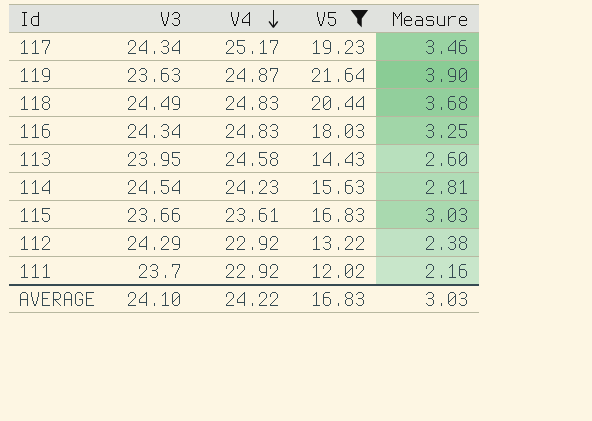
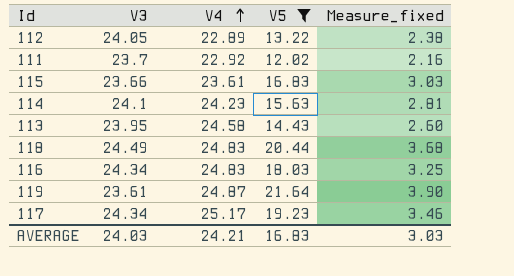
row order: V4 descending -> V4 ascending
column name: Measure -> Measure_fixed
112 | V3: 24.29 -> 24.05
112 | V4: 22.92 -> 22.89
114 | V3: 24.54 -> 24.1
119 | V3: 23.63 -> 23.61
AVERAGE | V3: 24.10 -> 24.03
AVERAGE | V4: 24.22 -> 24.21

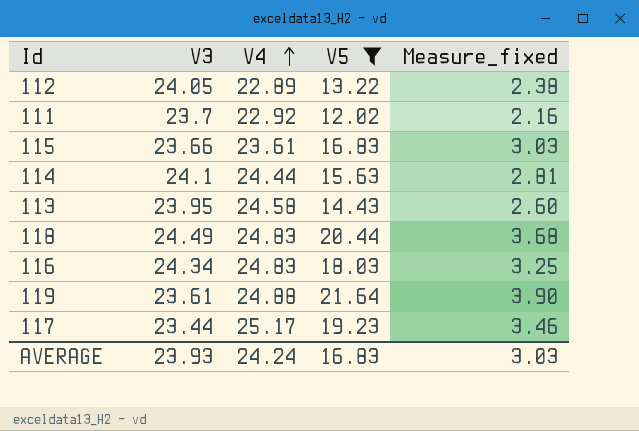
114 | V4: 24.23 -> 24.44
119 | V4: 24.87 -> 24.88
117 | V3: 24.34 -> 23.44
AVERAGE | V3: 24.03 -> 23.93
AVERAGE | V4: 24.21 -> 24.24

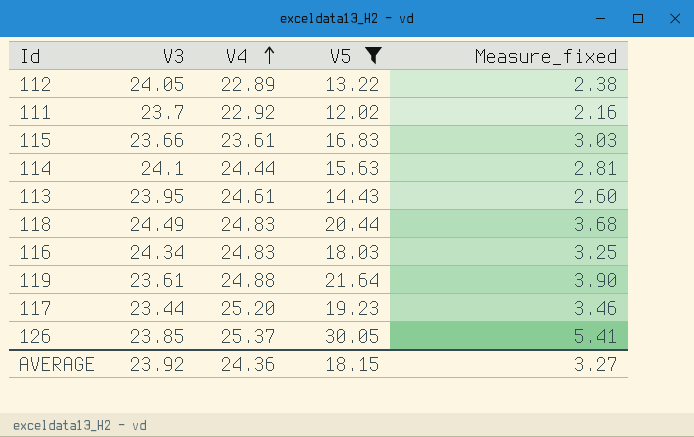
113 | V4: 24.58 -> 24.61
117 | V4: 25.17 -> 25.20
row 126: none -> 23.85 | 25.37 | 30.05 | 5.41
AVERAGE | V3: 23.93 -> 23.92
AVERAGE | V4: 24.24 -> 24.36
AVERAGE | V5: 16.83 -> 18.15
AVERAGE | Measure_fixed: 3.03 -> 3.27

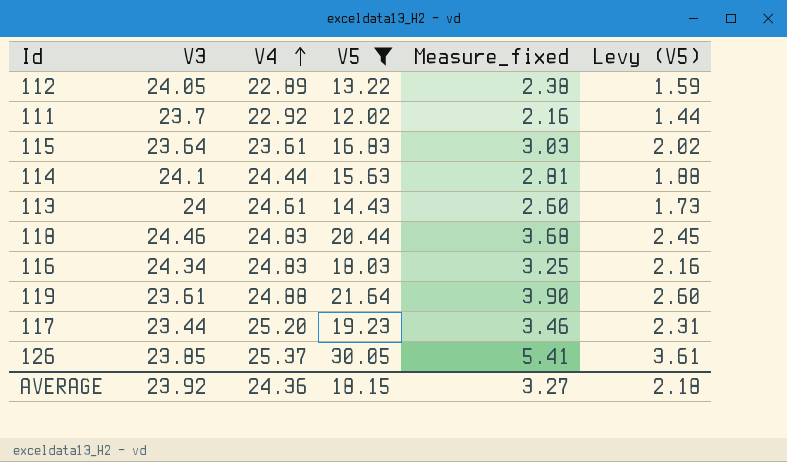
column Levy (V5) | formula: none -> [V5] * 0.12
115 | V3: 23.66 -> 23.64
113 | V3: 23.95 -> 24
118 | V3: 24.49 -> 24.46

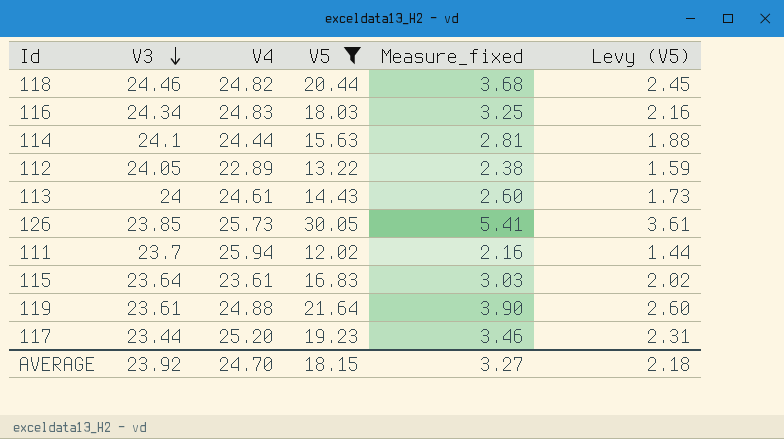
row order: V4 ascending -> V3 descending
118 | V4: 24.83 -> 24.82
126 | V4: 25.37 -> 25.73
111 | V4: 22.92 -> 25.94
AVERAGE | V4: 24.36 -> 24.70

